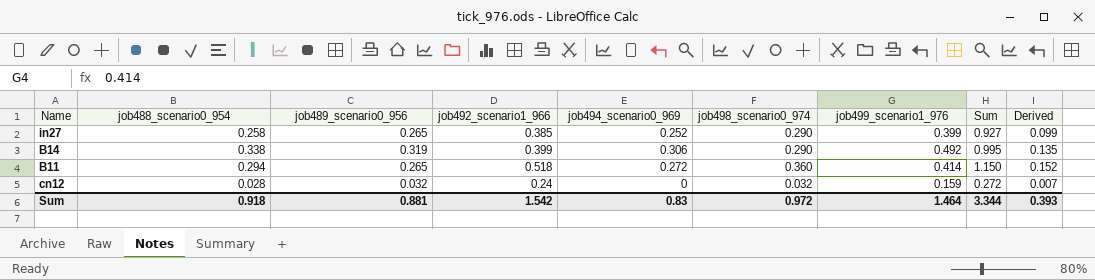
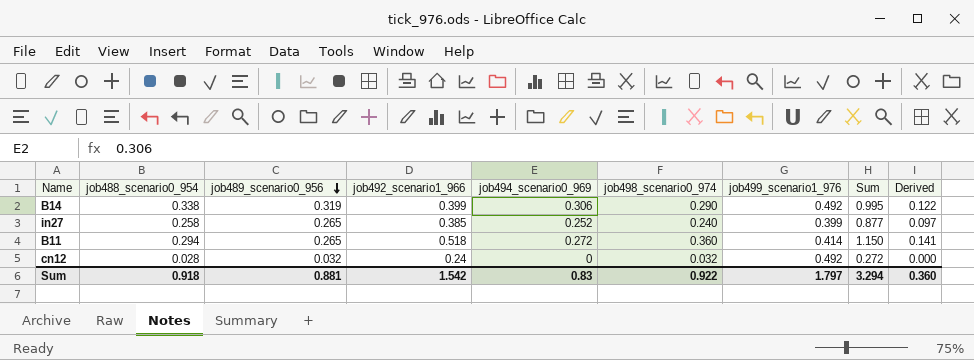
row order: none -> job489_scenario0_956 descending
column Derived | formula: [job488_scenario0_954] * [job492_scenario1_966] -> [job492_scenario1_966] * [job494_scenario0_969]
in27 | job498_scenario0_974: 0.290 -> 0.240
in27 | Sum: 0.927 -> 0.877
cn12 | job499_scenario1_976: 0.159 -> 0.492
Sum | job498_scenario0_974: 0.972 -> 0.922
Sum | job499_scenario1_976: 1.464 -> 1.797
Sum | Sum: 3.344 -> 3.294
Sum | Derived: 0.393 -> 0.360

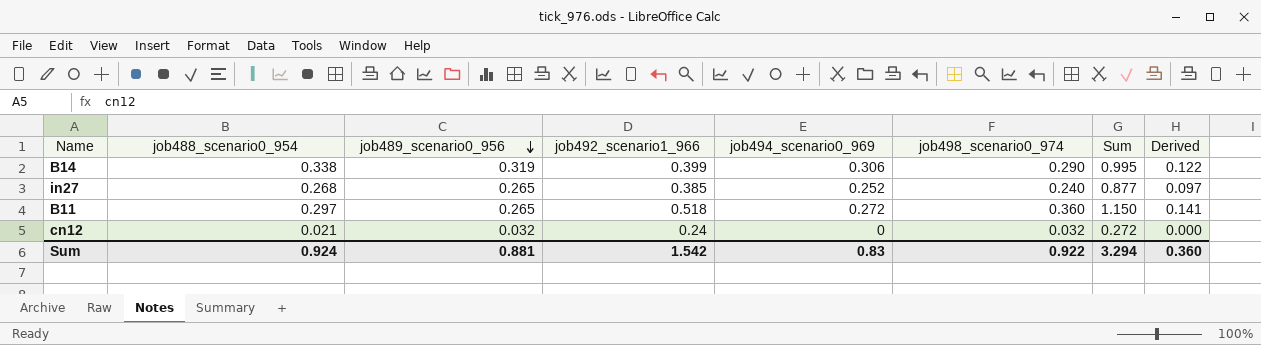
column job499_scenario1_976 | position: 7 -> none
in27 | job488_scenario0_954: 0.258 -> 0.268
B11 | job488_scenario0_954: 0.294 -> 0.297
cn12 | job488_scenario0_954: 0.028 -> 0.021
Sum | job488_scenario0_954: 0.918 -> 0.924

